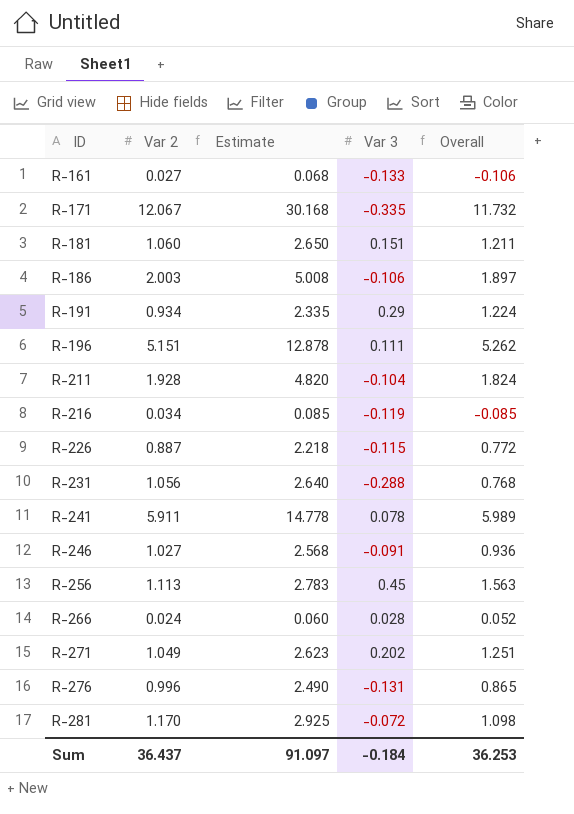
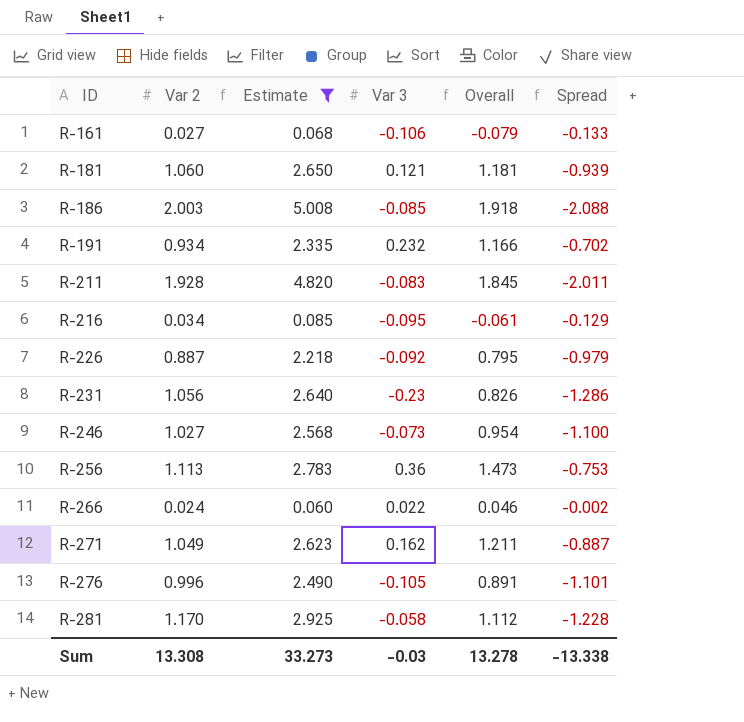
filter: none -> Estimate <= 5.008
column Spread | formula: none -> [Var 3] - [Var 2]
R-161 | Var 3: -0.133 -> -0.106
R-161 | Overall: -0.106 -> -0.079
R-181 | Var 3: 0.151 -> 0.121
R-181 | Overall: 1.211 -> 1.181
R-186 | Var 3: -0.106 -> -0.085
R-186 | Overall: 1.897 -> 1.918
R-191 | Var 3: 0.29 -> 0.232
R-191 | Overall: 1.224 -> 1.166
R-211 | Var 3: -0.104 -> -0.083
R-211 | Overall: 1.824 -> 1.845
R-216 | Var 3: -0.119 -> -0.095
R-216 | Overall: -0.085 -> -0.061
R-226 | Var 3: -0.115 -> -0.092
R-226 | Overall: 0.772 -> 0.795
R-231 | Var 3: -0.288 -> -0.23
R-231 | Overall: 0.768 -> 0.826
R-246 | Var 3: -0.091 -> -0.073
R-246 | Overall: 0.936 -> 0.954
R-256 | Var 3: 0.45 -> 0.36
R-256 | Overall: 1.563 -> 1.473
R-266 | Var 3: 0.028 -> 0.022
R-266 | Overall: 0.052 -> 0.046
R-271 | Var 3: 0.202 -> 0.162
R-271 | Overall: 1.251 -> 1.211
R-276 | Var 3: -0.131 -> -0.105
R-276 | Overall: 0.865 -> 0.891
R-281 | Var 3: -0.072 -> -0.058
R-281 | Overall: 1.098 -> 1.112
Sum | Var 2: 36.437 -> 13.308
Sum | Estimate: 91.097 -> 33.273
Sum | Var 3: -0.184 -> -0.03
Sum | Overall: 36.253 -> 13.278

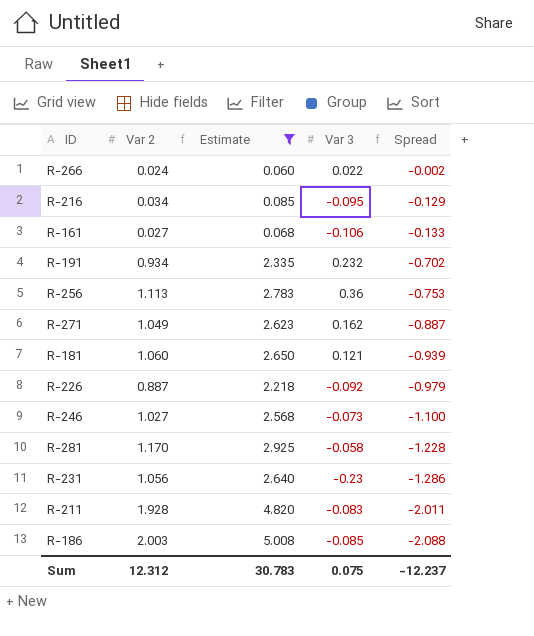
row order: ID ascending -> Spread descending
column Overall | formula: [Var 2] + [Var 3] -> none
row R-276: 0.996 | 2.490 | -0.105 | 0.891 | -1.101 -> none
Sum | Var 2: 13.308 -> 12.312
Sum | Estimate: 33.273 -> 30.783
Sum | Var 3: -0.03 -> 0.075
Sum | Spread: -13.338 -> -12.237

